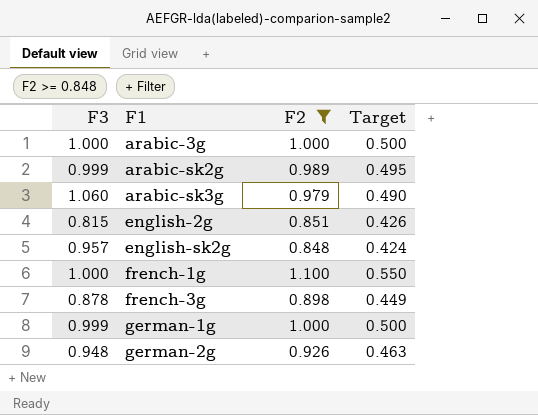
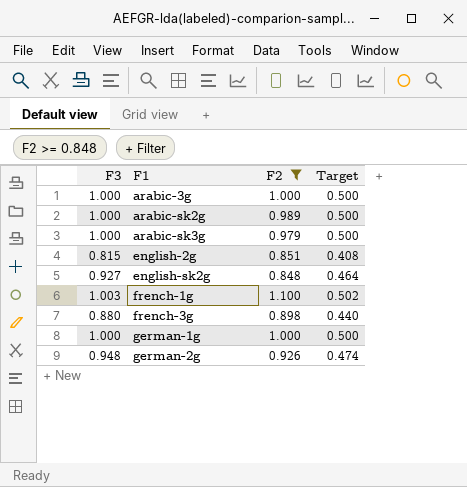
column Target | formula: [F2] * 0.5 -> [F3] * 0.5
arabic-sk2g | F3: 0.999 -> 1.000
arabic-sk3g | F3: 1.060 -> 1.000
english-sk2g | F3: 0.957 -> 0.927
french-1g | F3: 1.000 -> 1.003
french-3g | F3: 0.878 -> 0.880
german-1g | F3: 0.999 -> 1.000

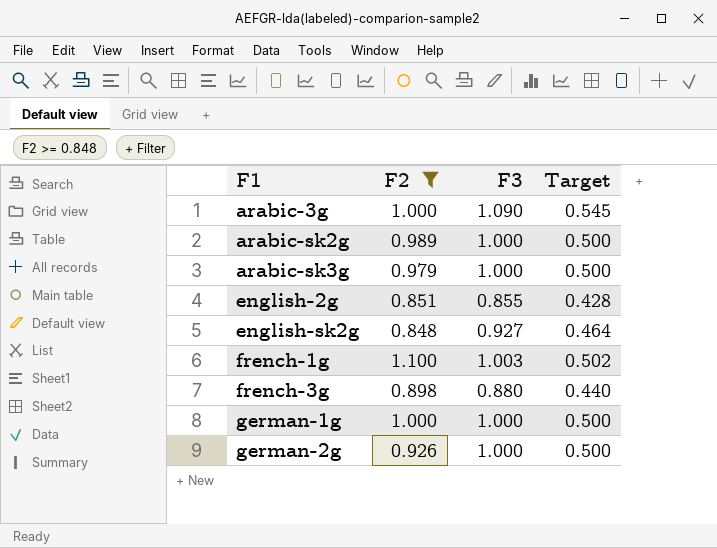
column F3 | position: 1 -> 3
arabic-3g | F3: 1.000 -> 1.090
arabic-3g | Target: 0.500 -> 0.545
english-2g | F3: 0.815 -> 0.855
english-2g | Target: 0.408 -> 0.428
german-2g | F3: 0.948 -> 1.000
german-2g | Target: 0.474 -> 0.500

